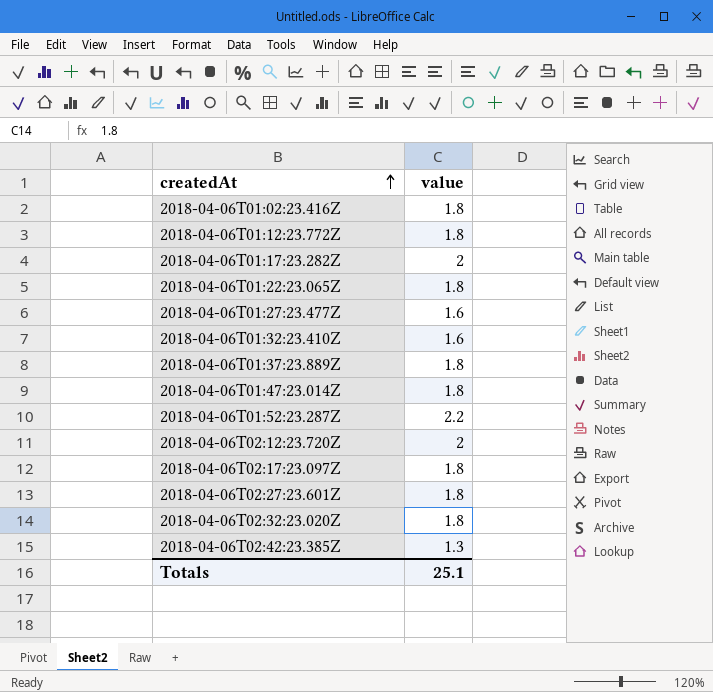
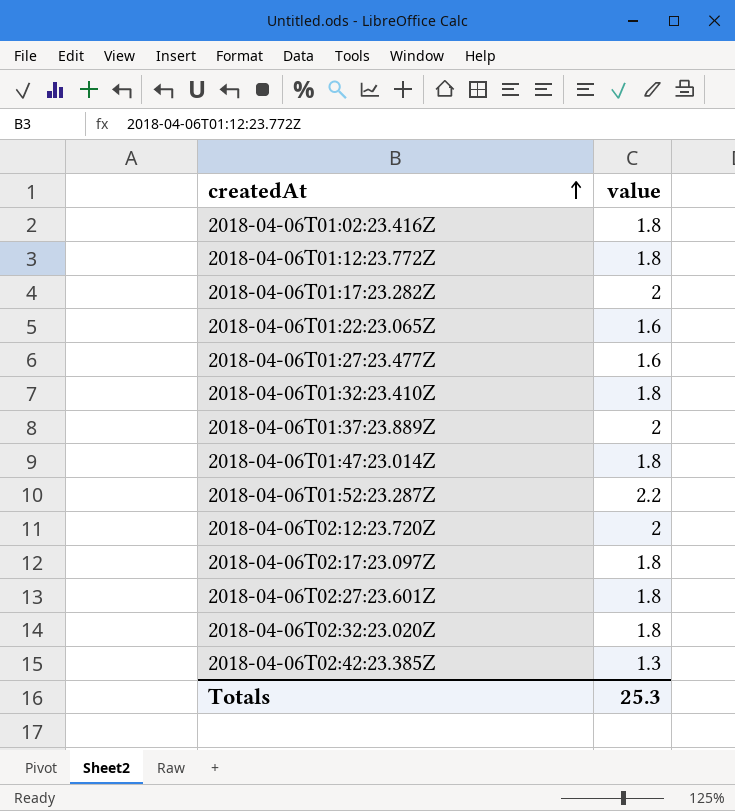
2018-04-06T01:22:23.065Z | value: 1.8 -> 1.6
2018-04-06T01:32:23.410Z | value: 1.6 -> 1.8
2018-04-06T01:37:23.889Z | value: 1.8 -> 2
Totals | value: 25.1 -> 25.3

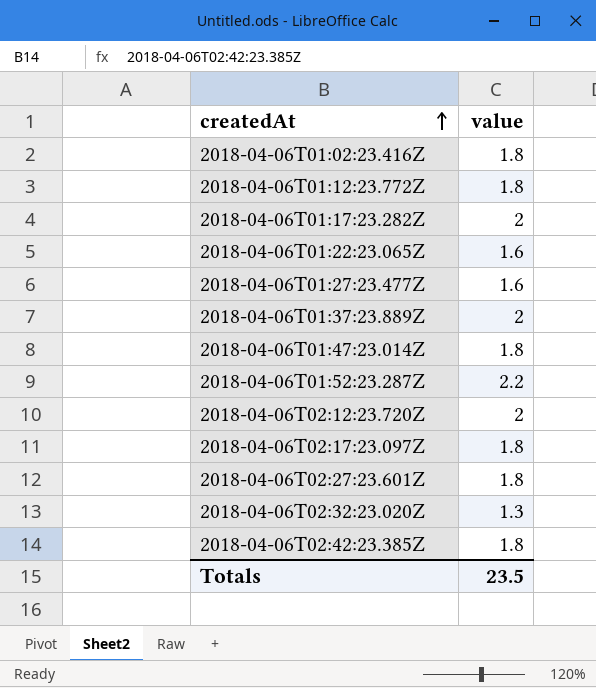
row 2018-04-06T01:32:23.410Z: 1.8 -> none
2018-04-06T02:32:23.020Z | value: 1.8 -> 1.3
2018-04-06T02:42:23.385Z | value: 1.3 -> 1.8
Totals | value: 25.3 -> 23.5

